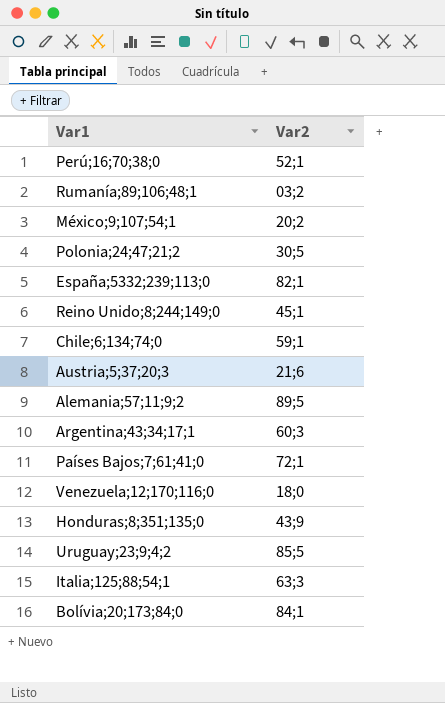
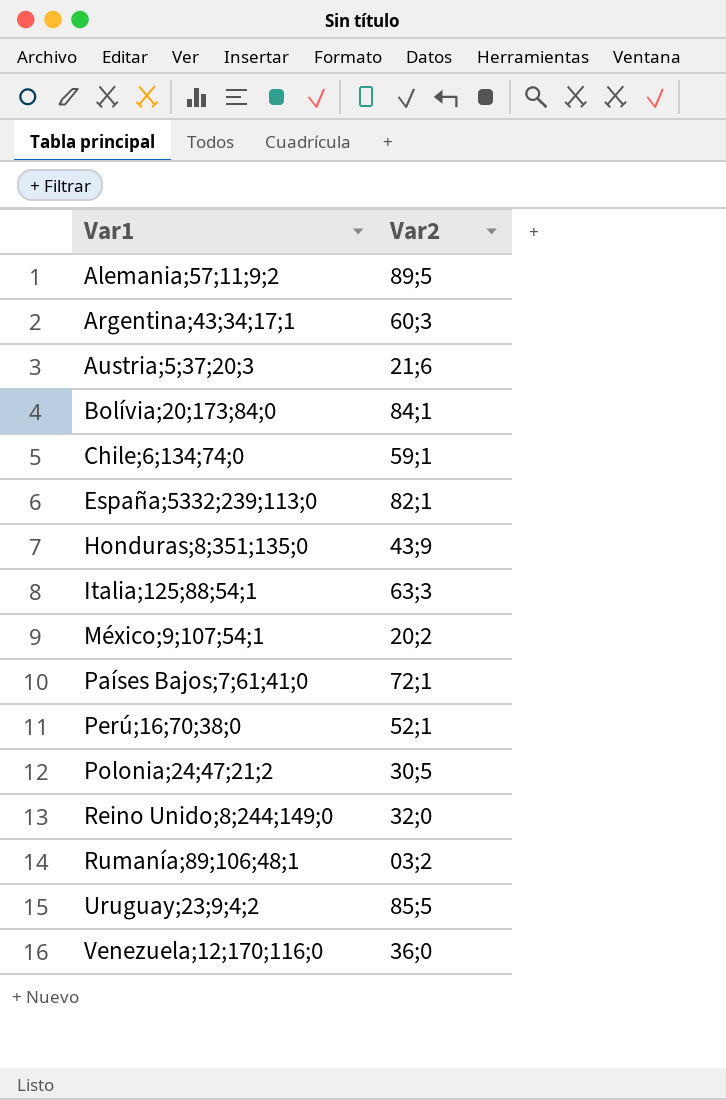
row order: none -> Var1 ascending
Reino Unido;8;244;149;0 | Var2: 45;1 -> 32;0
Venezuela;12;170;116;0 | Var2: 18;0 -> 36;0

